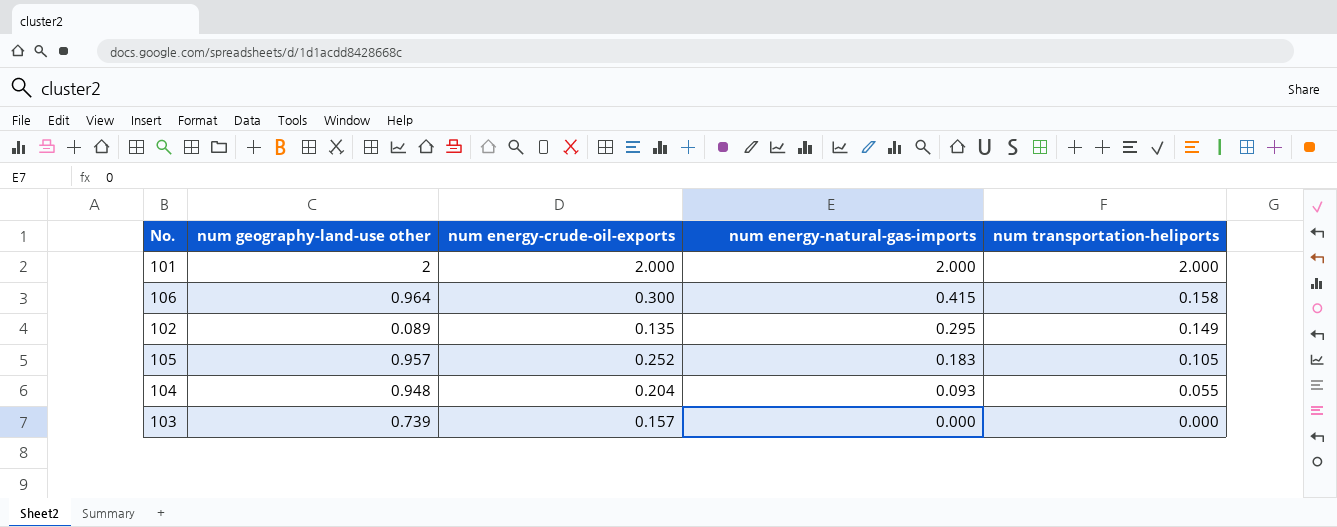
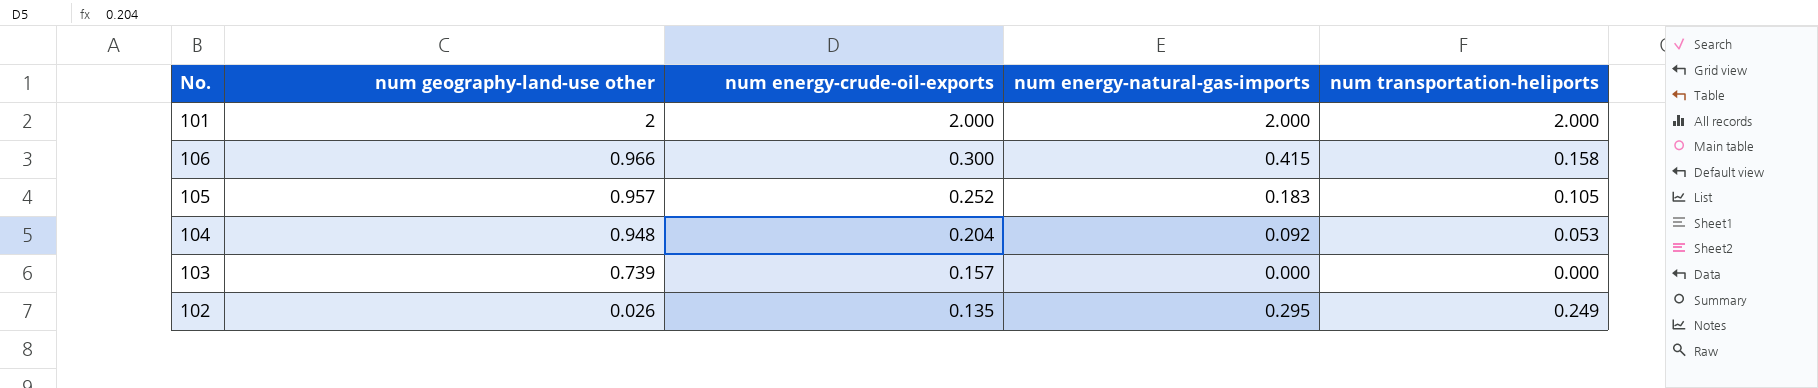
row order: num energy-natural-gas-imports descending -> num geography-land-use other descending
106 | num geography-land-use other: 0.964 -> 0.966
104 | num energy-natural-gas-imports: 0.093 -> 0.092
104 | num transportation-heliports: 0.055 -> 0.053
102 | num geography-land-use other: 0.089 -> 0.026
102 | num transportation-heliports: 0.149 -> 0.249

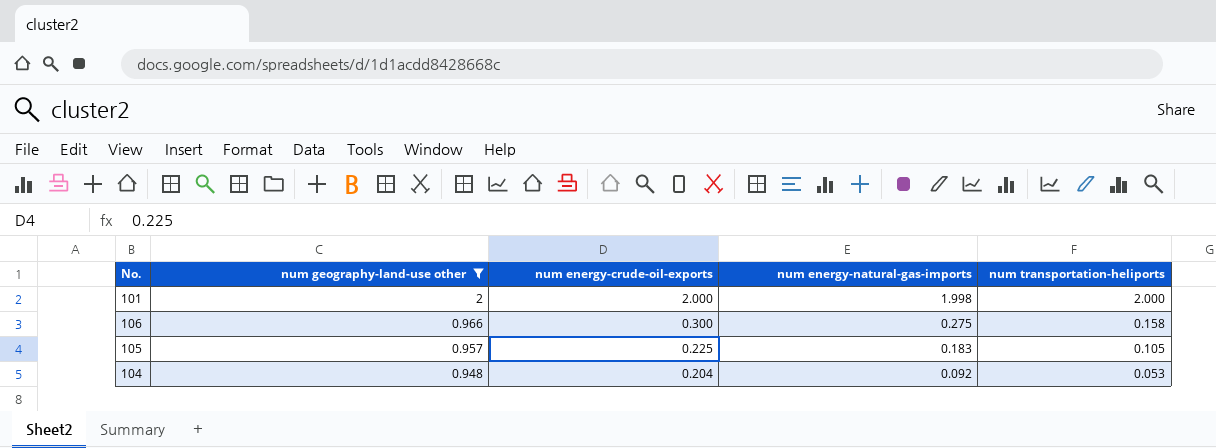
filter: none -> num geography-land-use other >= 0.948
101 | num energy-natural-gas-imports: 2.000 -> 1.998
106 | num energy-natural-gas-imports: 0.415 -> 0.275
105 | num energy-crude-oil-exports: 0.252 -> 0.225

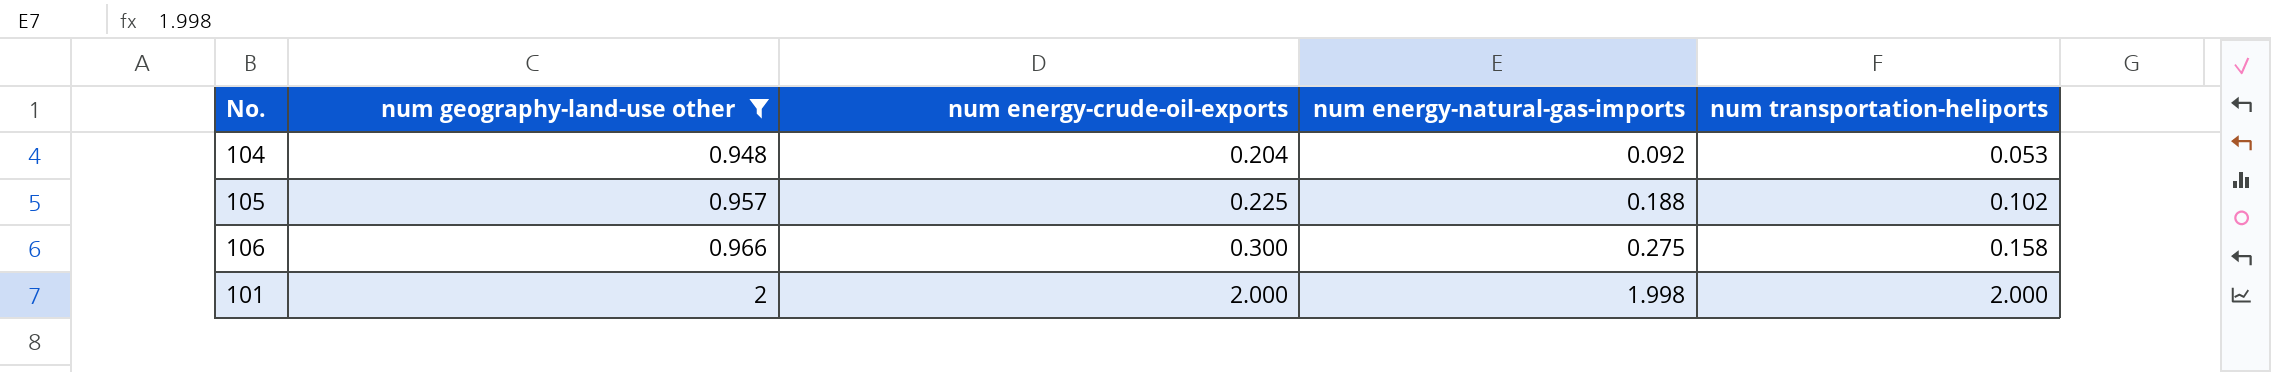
row order: num geography-land-use other descending -> num geography-land-use other ascending
105 | num energy-natural-gas-imports: 0.183 -> 0.188
105 | num transportation-heliports: 0.105 -> 0.102

